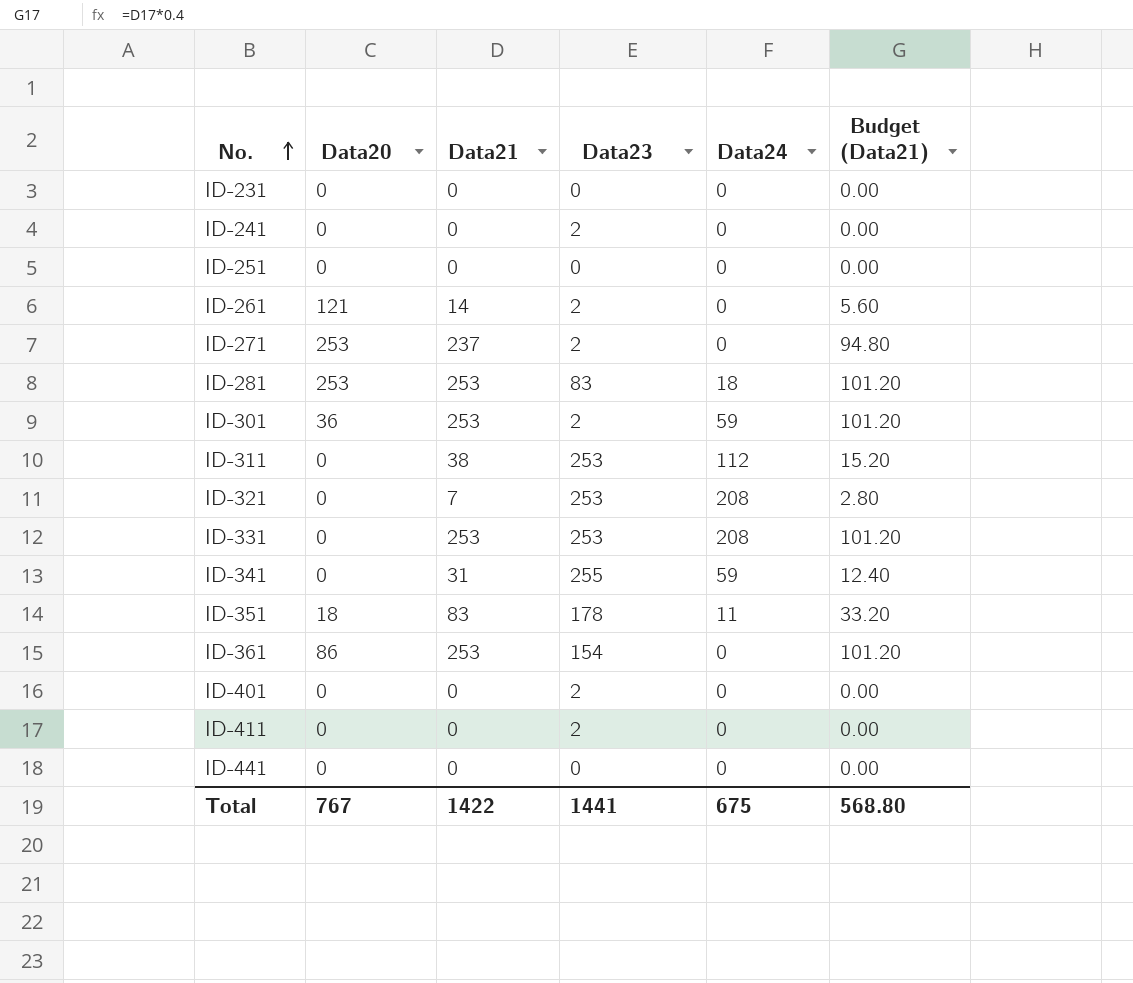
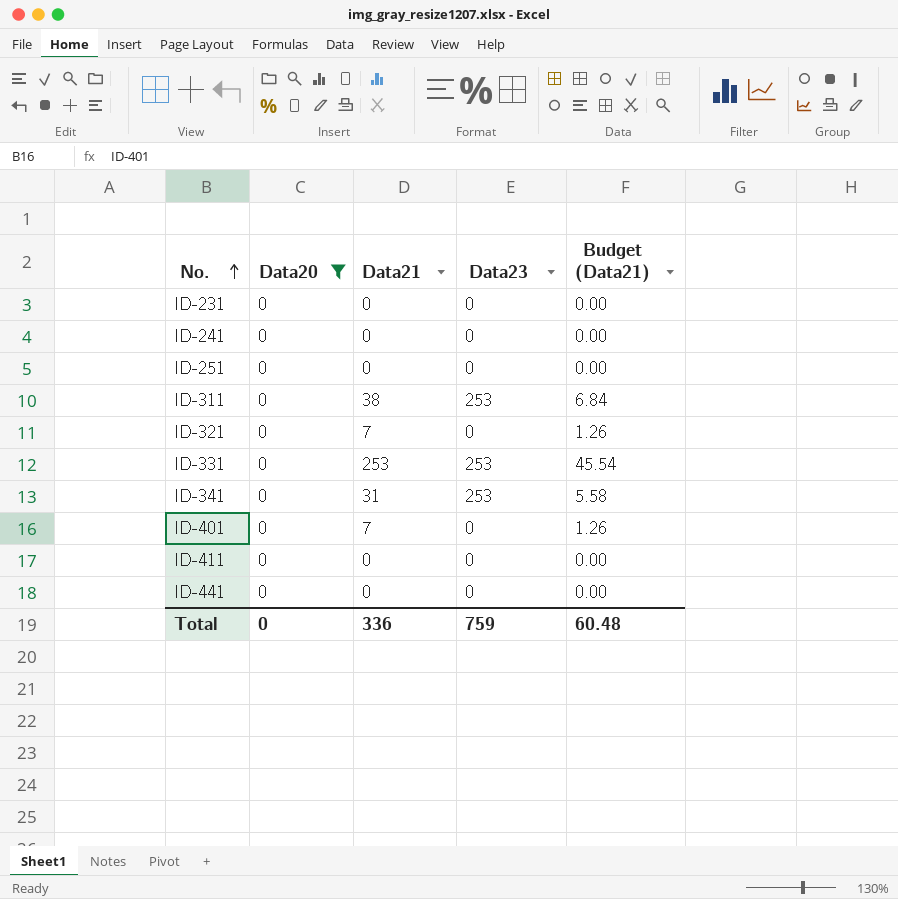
filter: none -> Data20 = 0
column Data24 | position: 5 -> none
column Budget (Data21) | formula: [Data21] * 0.4 -> [Data21] * 0.18
ID-241 | Data23: 2 -> 0
ID-321 | Data23: 253 -> 0
ID-341 | Data23: 255 -> 253
ID-401 | Data21: 0 -> 7
ID-401 | Data23: 2 -> 0
ID-411 | Data23: 2 -> 0
Total | Data20: 767 -> 0
Total | Data21: 1422 -> 336
Total | Data23: 1441 -> 759
Total | Budget (Data21): 568.80 -> 60.48

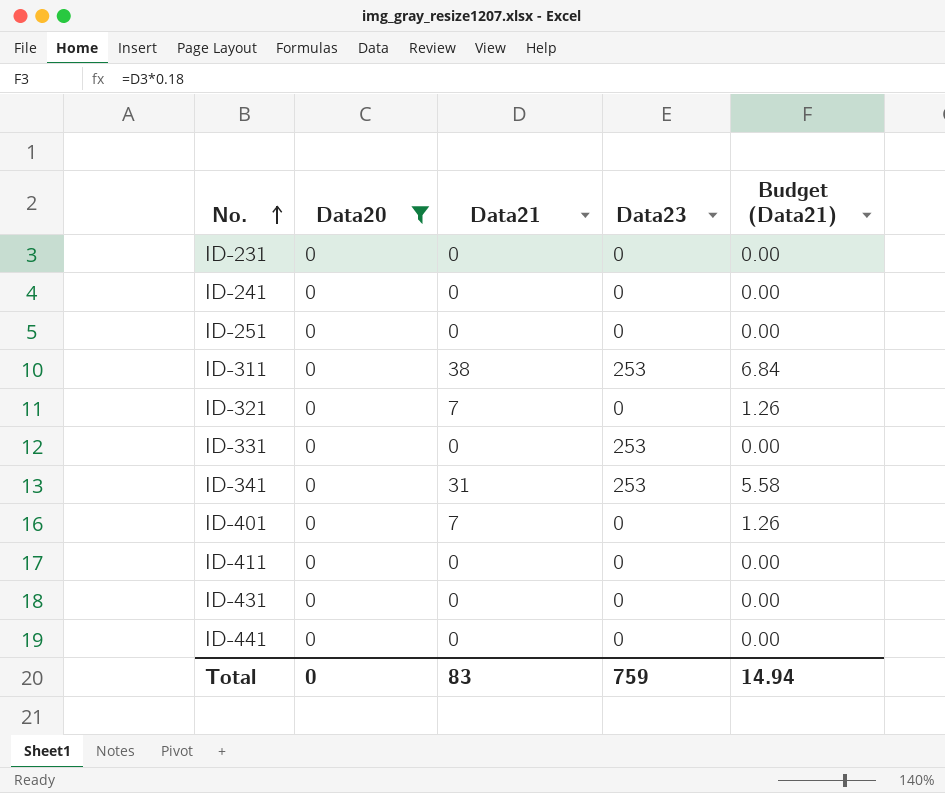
ID-331 | Data21: 253 -> 0
ID-331 | Budget (Data21): 45.54 -> 0.00
row ID-431: none -> 0 | 0 | 0 | 0.00
Total | Data21: 336 -> 83
Total | Budget (Data21): 60.48 -> 14.94

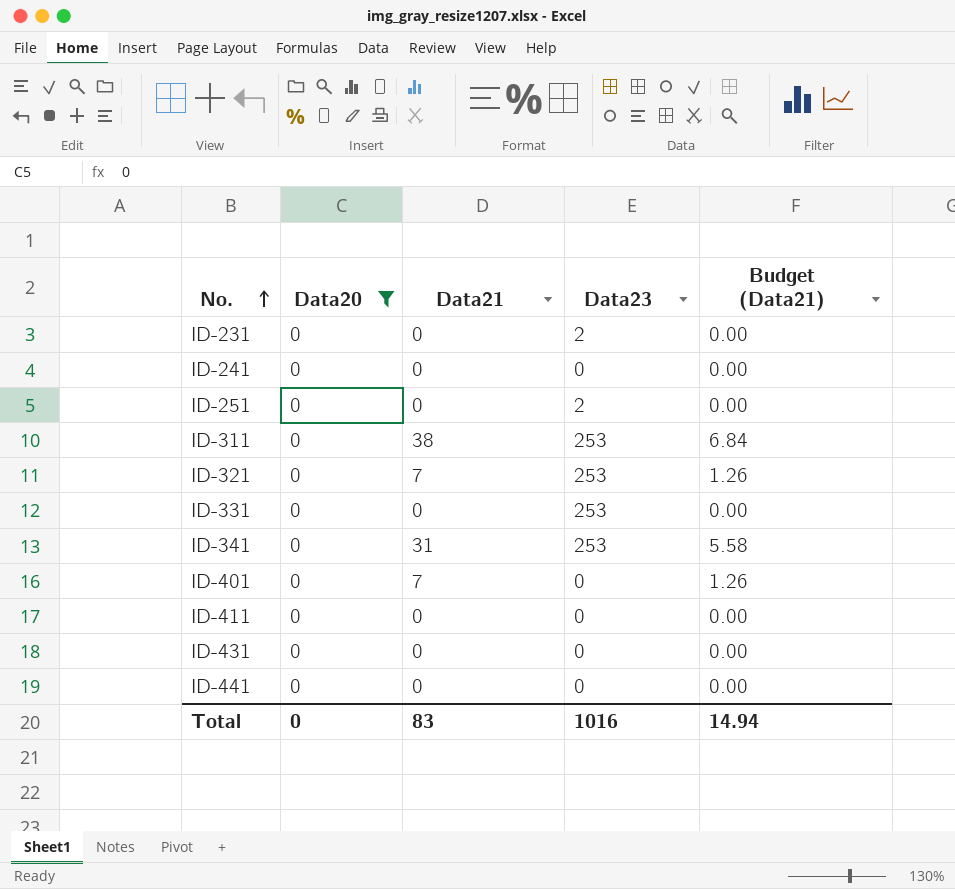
ID-231 | Data23: 0 -> 2
ID-251 | Data23: 0 -> 2
ID-321 | Data23: 0 -> 253
Total | Data23: 759 -> 1016

